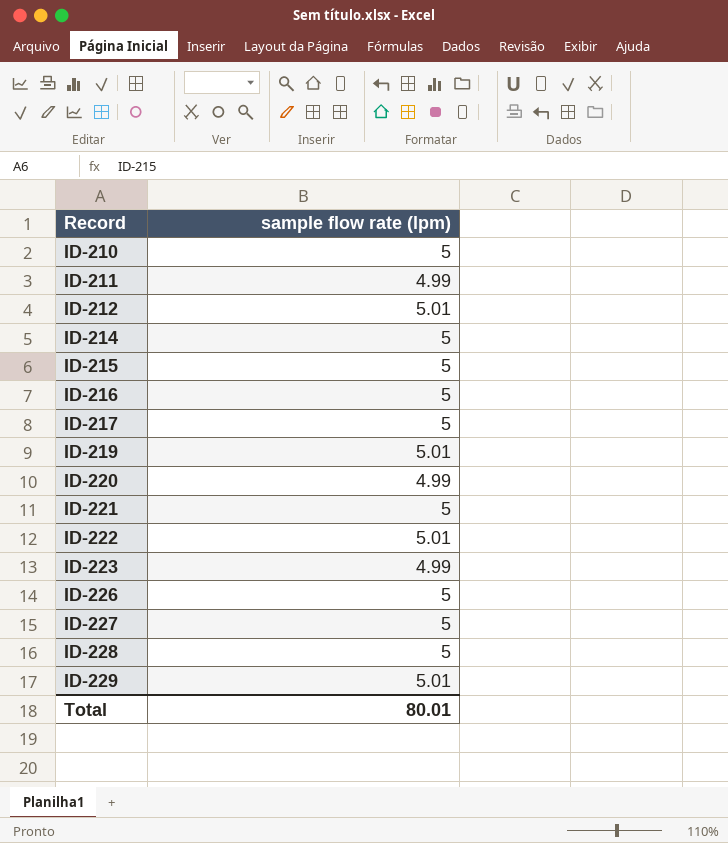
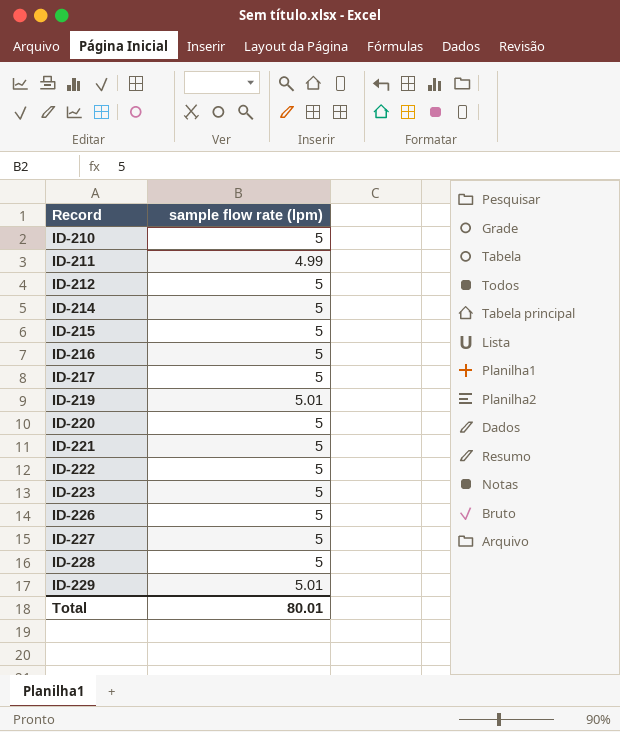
ID-212 | sample flow rate (lpm): 5.01 -> 5
ID-220 | sample flow rate (lpm): 4.99 -> 5
ID-222 | sample flow rate (lpm): 5.01 -> 5
ID-223 | sample flow rate (lpm): 4.99 -> 5

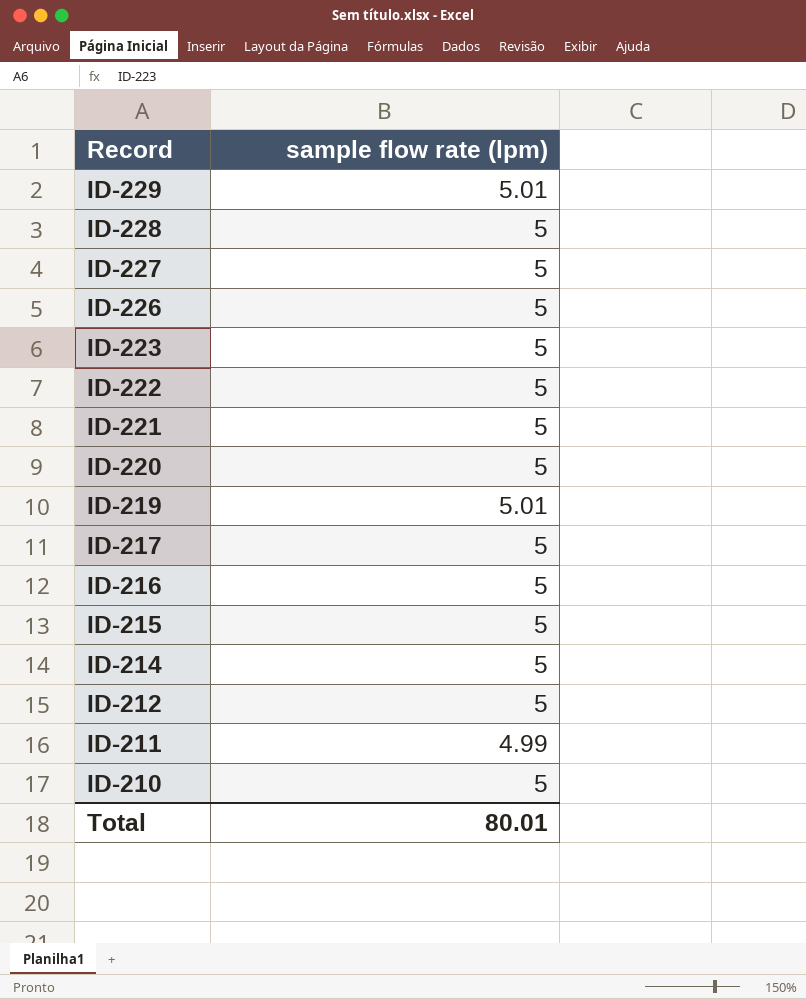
row order: Record ascending -> Record descending

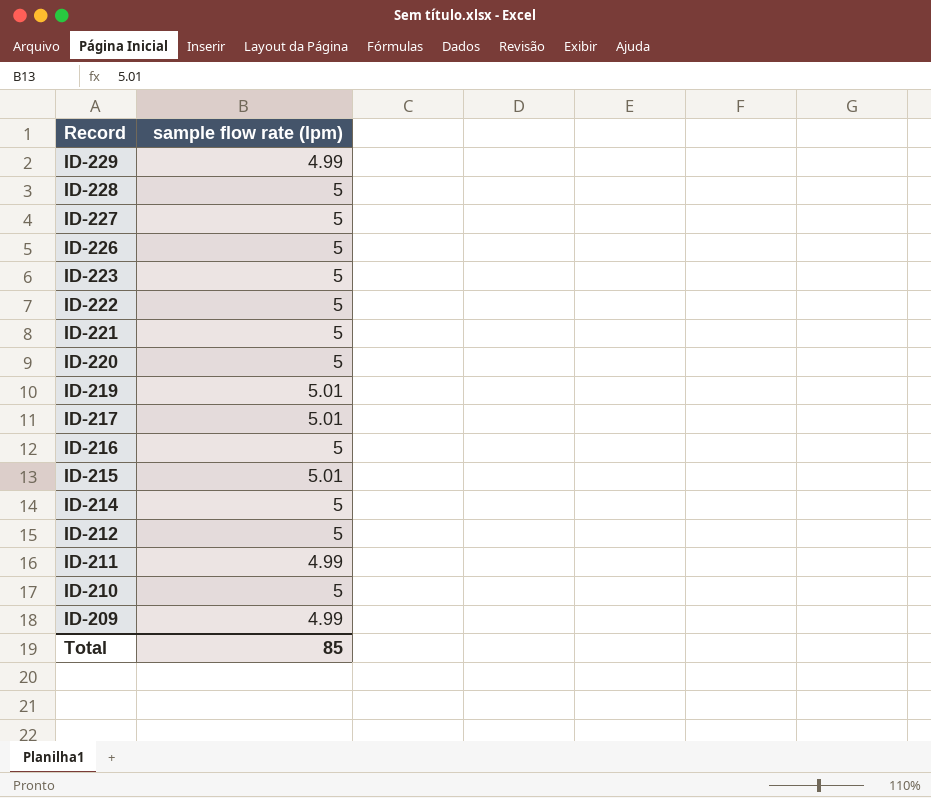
ID-229 | sample flow rate (lpm): 5.01 -> 4.99
ID-217 | sample flow rate (lpm): 5 -> 5.01
ID-215 | sample flow rate (lpm): 5 -> 5.01
row ID-209: none -> 4.99
Total | sample flow rate (lpm): 80.01 -> 85

